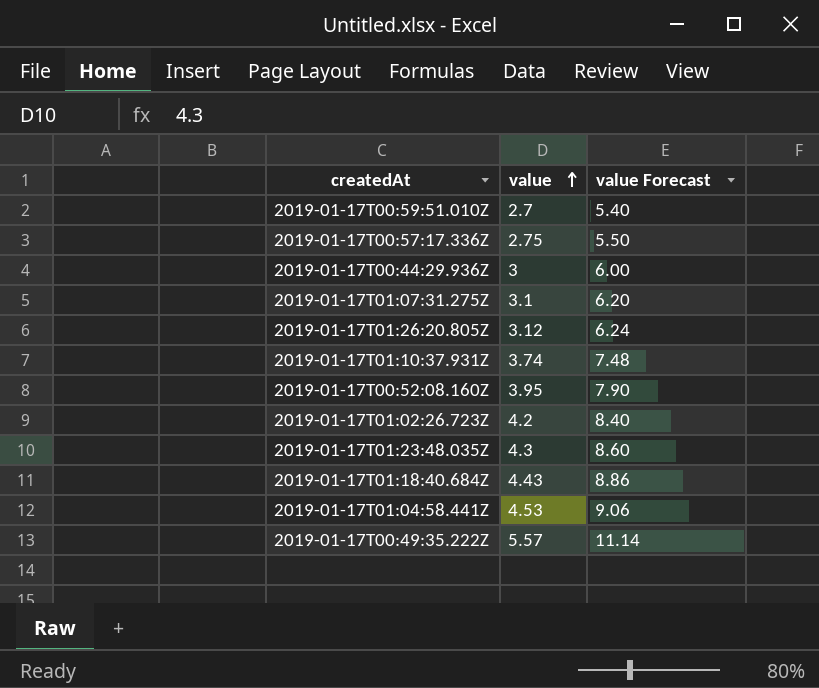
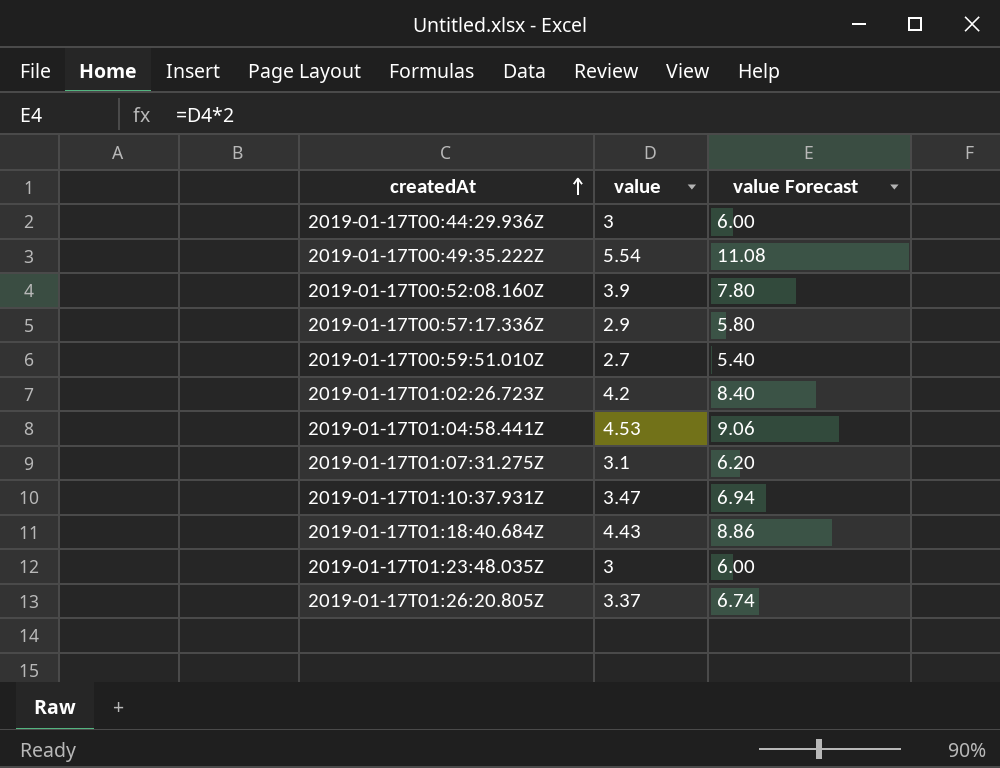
row order: value ascending -> createdAt ascending
2019-01-17T00:49:35.222Z | value: 5.57 -> 5.54
2019-01-17T00:49:35.222Z | value Forecast: 11.14 -> 11.08
2019-01-17T00:52:08.160Z | value: 3.95 -> 3.9
2019-01-17T00:52:08.160Z | value Forecast: 7.90 -> 7.80
2019-01-17T00:57:17.336Z | value: 2.75 -> 2.9
2019-01-17T00:57:17.336Z | value Forecast: 5.50 -> 5.80
2019-01-17T01:10:37.931Z | value: 3.74 -> 3.47
2019-01-17T01:10:37.931Z | value Forecast: 7.48 -> 6.94
2019-01-17T01:23:48.035Z | value: 4.3 -> 3
2019-01-17T01:23:48.035Z | value Forecast: 8.60 -> 6.00
2019-01-17T01:26:20.805Z | value: 3.12 -> 3.37
2019-01-17T01:26:20.805Z | value Forecast: 6.24 -> 6.74

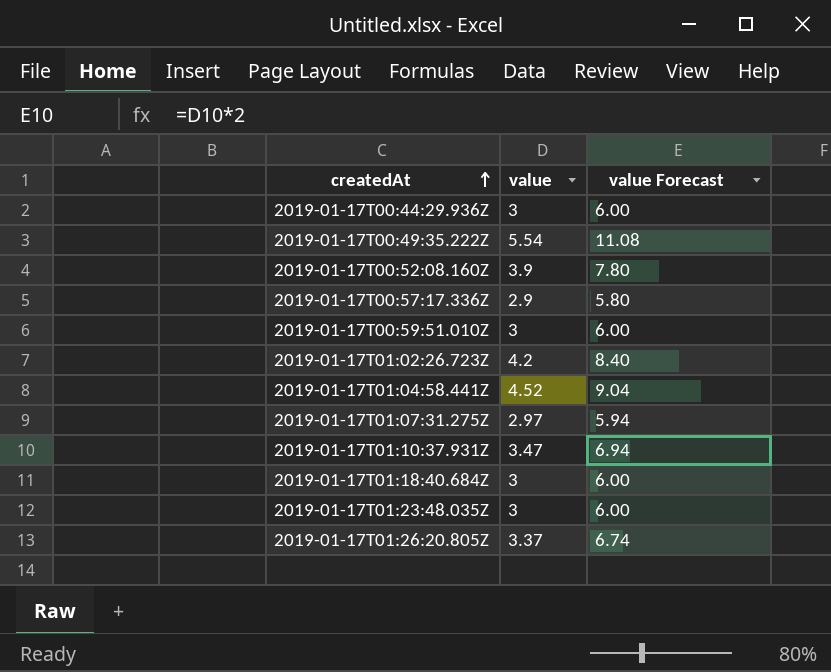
2019-01-17T00:59:51.010Z | value: 2.7 -> 3
2019-01-17T00:59:51.010Z | value Forecast: 5.40 -> 6.00
2019-01-17T01:04:58.441Z | value: 4.53 -> 4.52
2019-01-17T01:04:58.441Z | value Forecast: 9.06 -> 9.04
2019-01-17T01:07:31.275Z | value: 3.1 -> 2.97
2019-01-17T01:07:31.275Z | value Forecast: 6.20 -> 5.94
2019-01-17T01:18:40.684Z | value: 4.43 -> 3
2019-01-17T01:18:40.684Z | value Forecast: 8.86 -> 6.00

